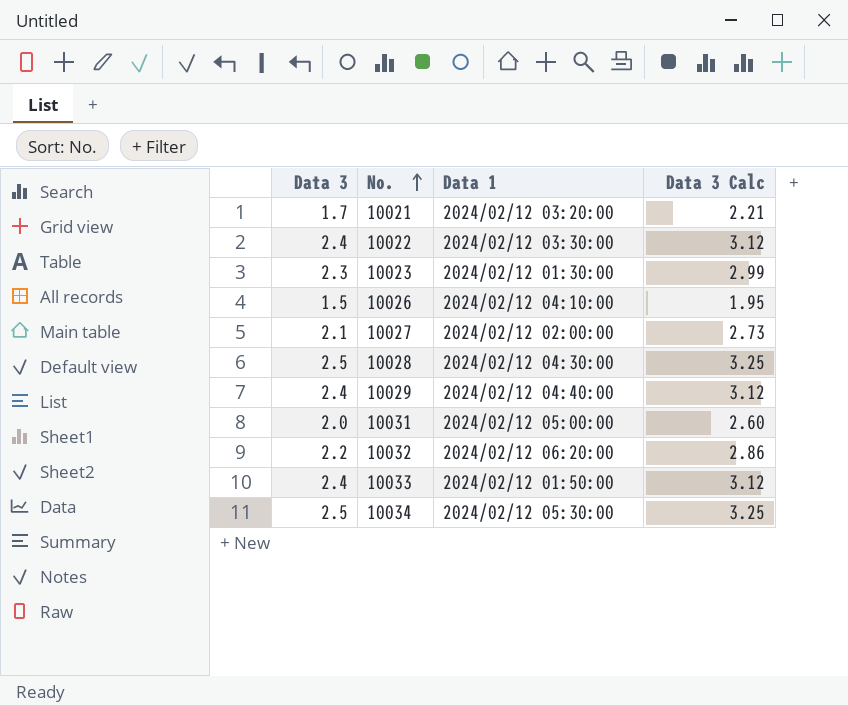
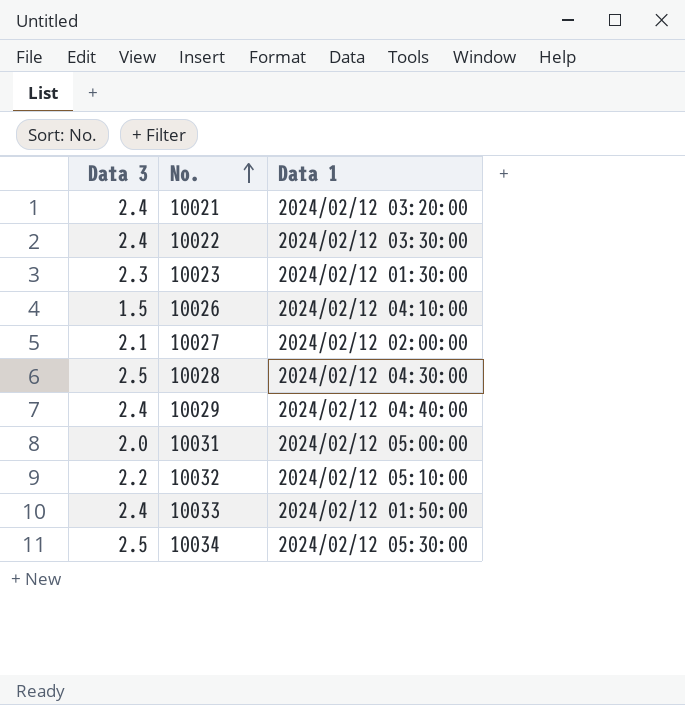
column Data 3 Calc | formula: [Data 3] * 1.3 -> none
10021 | Data 3: 1.7 -> 2.4
10032 | Data 1: 2024/02/12 06:20:00 -> 2024/02/12 05:10:00

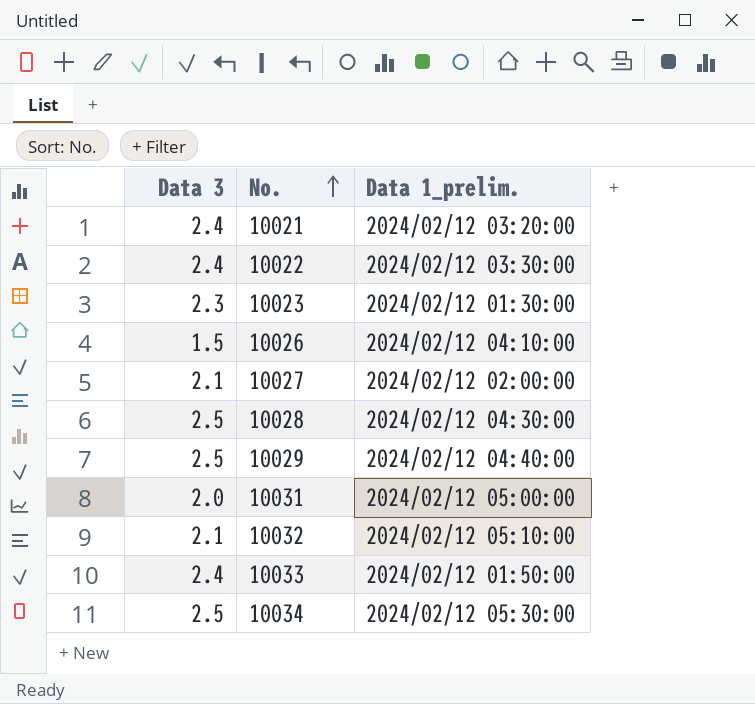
column name: Data 1 -> Data 1_prelim.
10029 | Data 3: 2.4 -> 2.5
10032 | Data 3: 2.2 -> 2.1

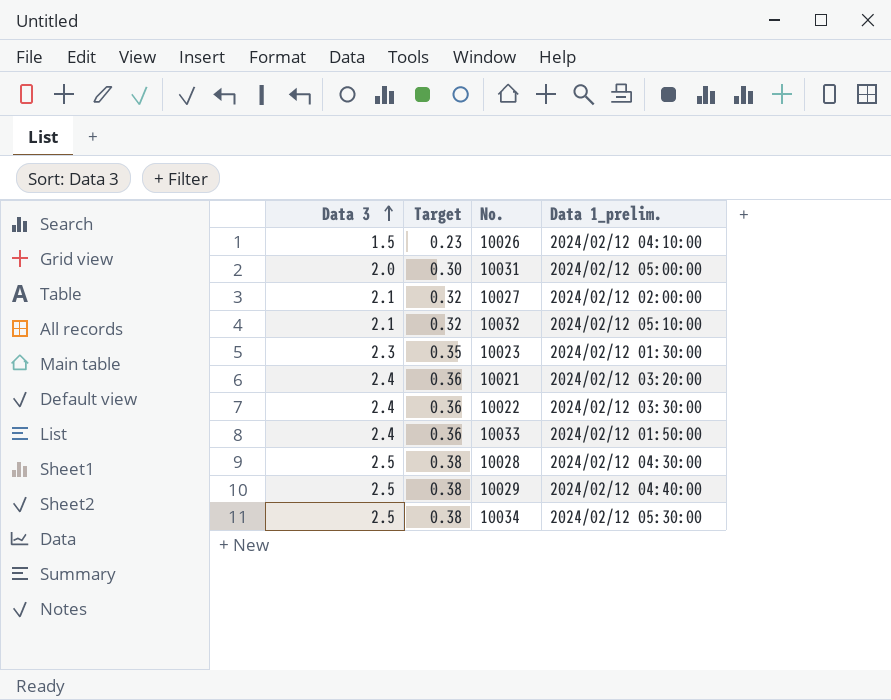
row order: No. ascending -> Data 3 ascending
column Target | formula: none -> [Data 3] * 0.15

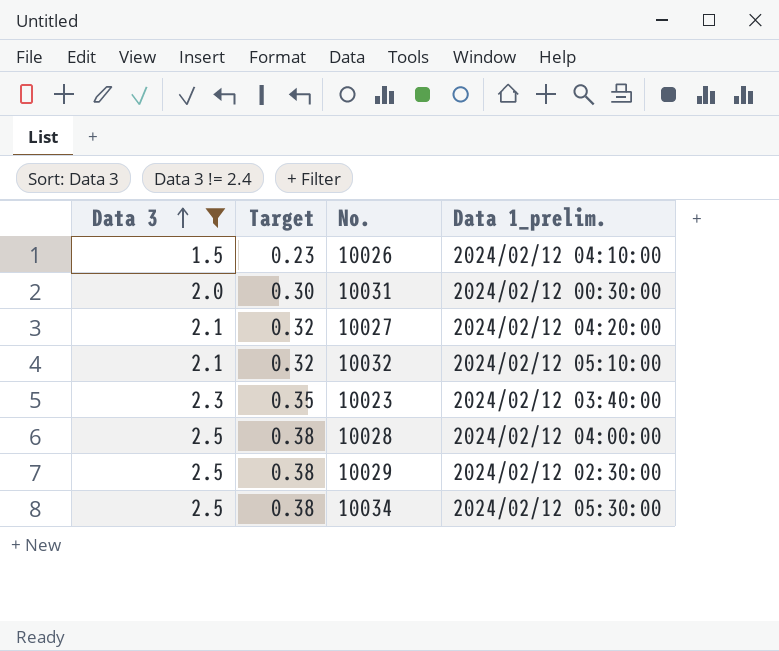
filter: none -> Data 3 != 2.4
10031 | Data 1_prelim.: 2024/02/12 05:00:00 -> 2024/02/12 00:30:00
10027 | Data 1_prelim.: 2024/02/12 02:00:00 -> 2024/02/12 04:20:00
10023 | Data 1_prelim.: 2024/02/12 01:30:00 -> 2024/02/12 03:40:00
10028 | Data 1_prelim.: 2024/02/12 04:30:00 -> 2024/02/12 04:00:00
10029 | Data 1_prelim.: 2024/02/12 04:40:00 -> 2024/02/12 02:30:00

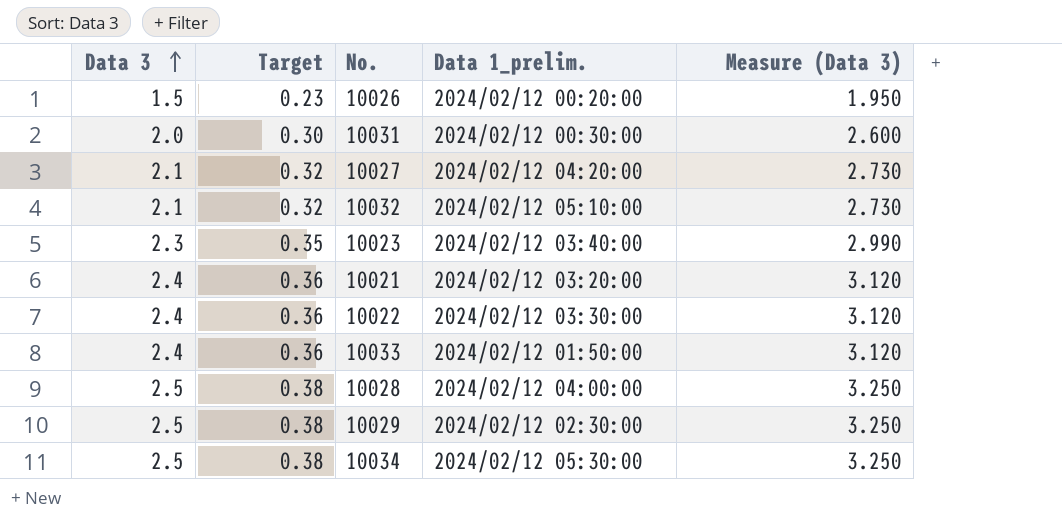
filter: Data 3 != 2.4 -> none
column Measure (Data 3) | formula: none -> [Data 3] * 1.3
10026 | Data 1_prelim.: 2024/02/12 04:10:00 -> 2024/02/12 00:20:00

